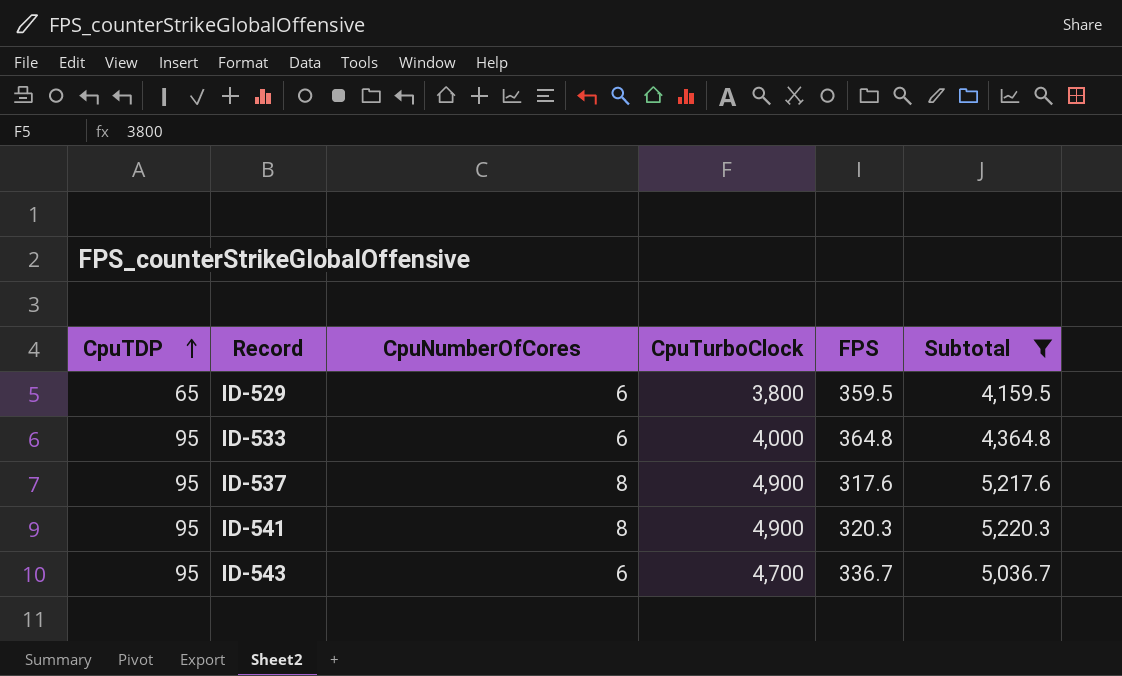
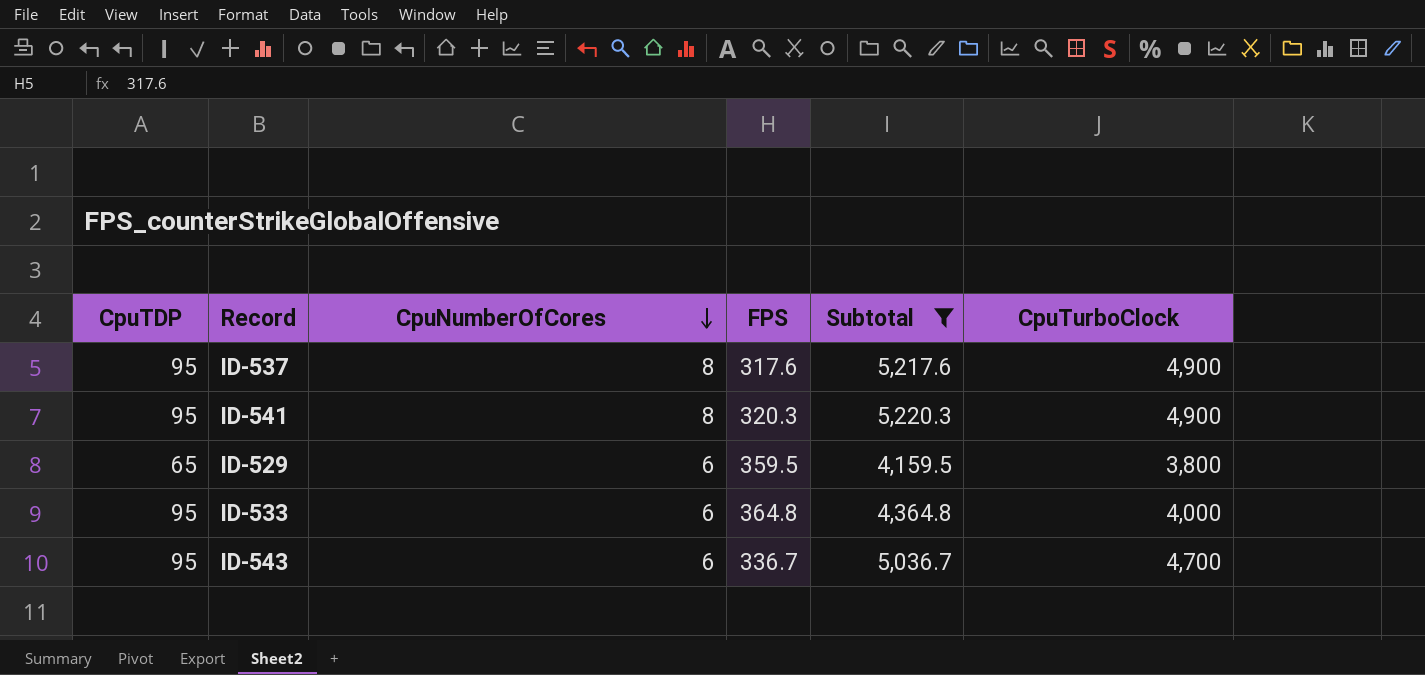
row order: CpuTDP ascending -> CpuNumberOfCores descending
column CpuTurboClock | position: 4 -> 6

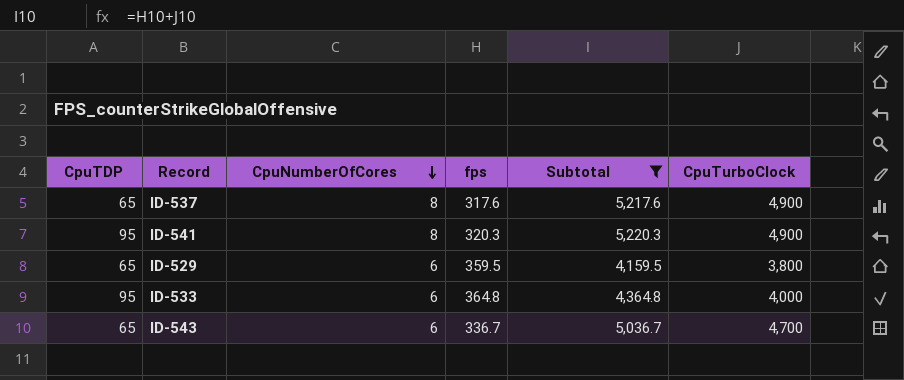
column name: FPS -> fps
ID-537 | CpuTDP: 95 -> 65
ID-543 | CpuTDP: 95 -> 65

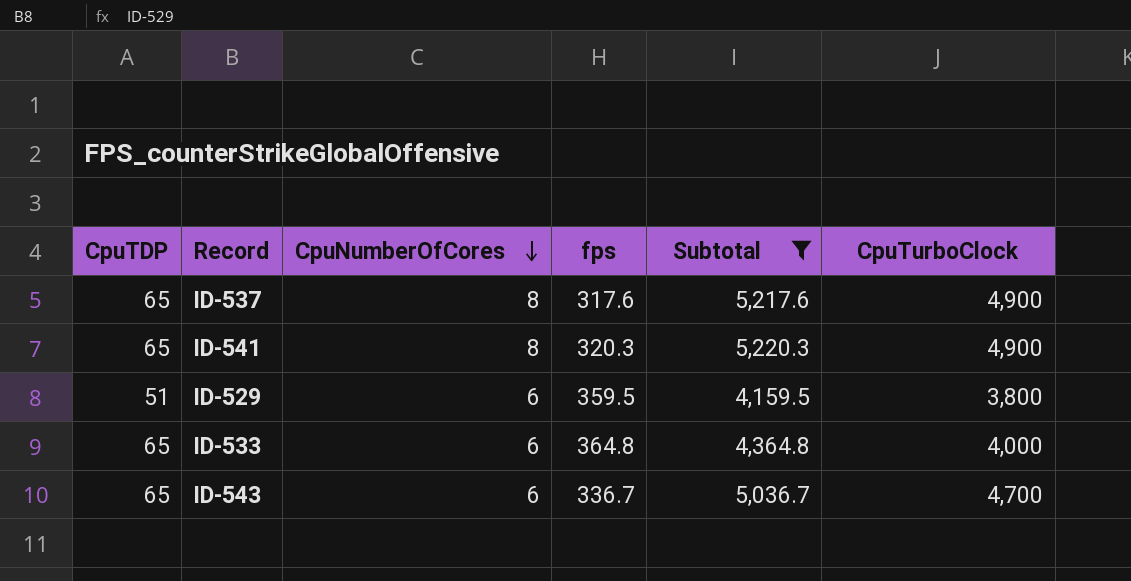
ID-541 | CpuTDP: 95 -> 65
ID-529 | CpuTDP: 65 -> 51
ID-533 | CpuTDP: 95 -> 65

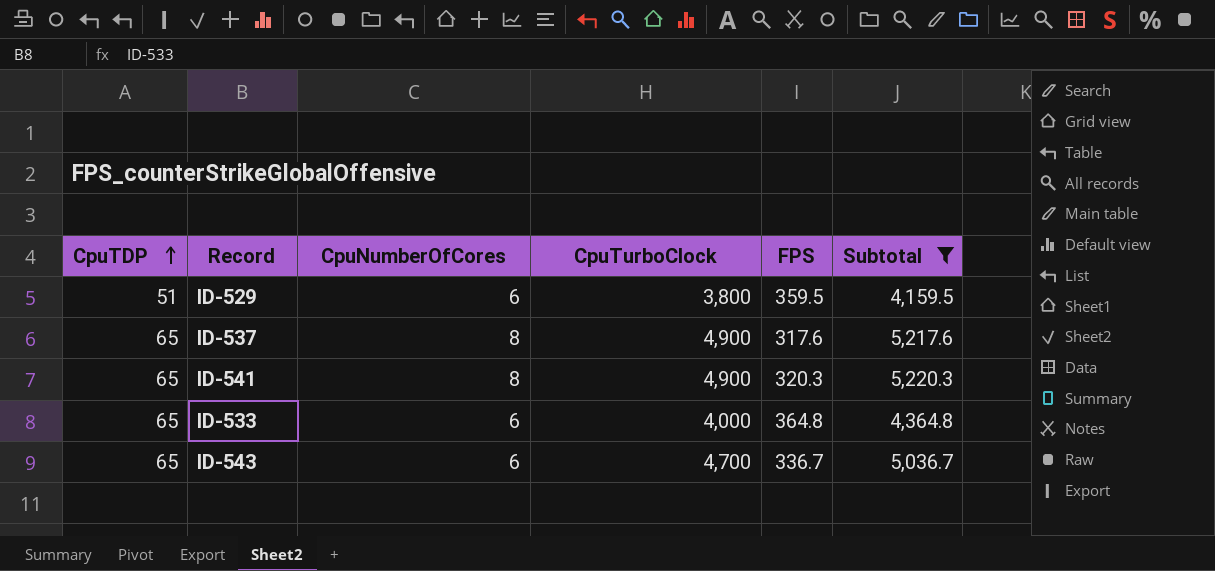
row order: CpuNumberOfCores descending -> CpuTDP ascending
column CpuTurboClock | position: 6 -> 4
column name: fps -> FPS

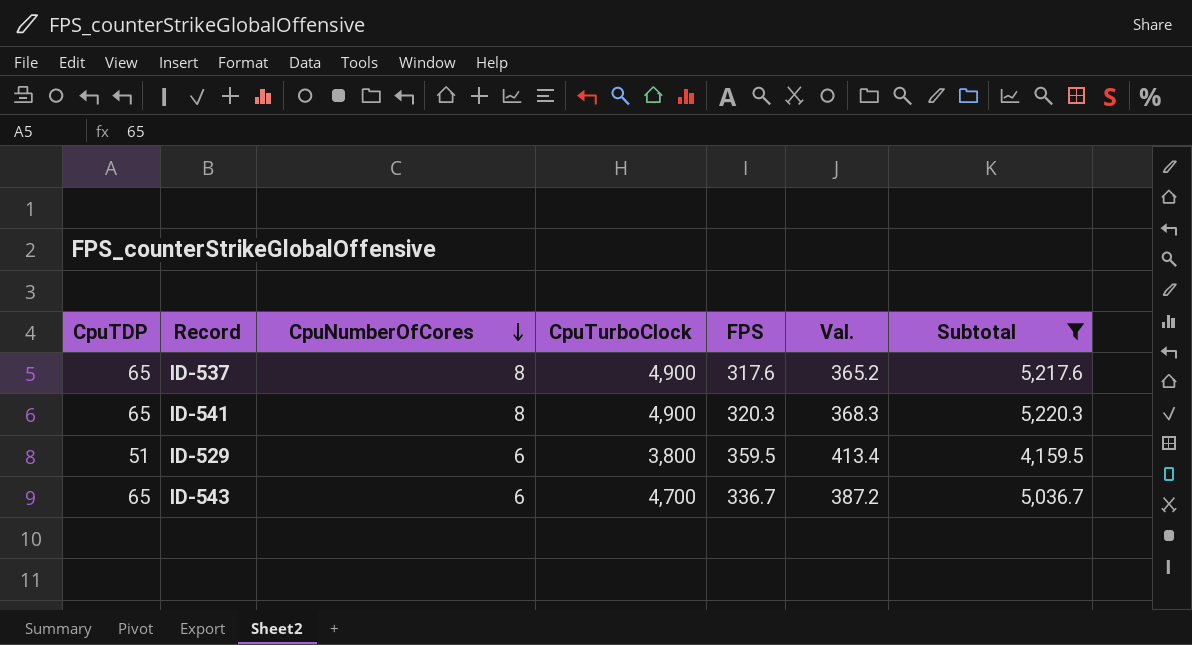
row order: CpuTDP ascending -> CpuNumberOfCores descending
column Val. | formula: none -> [FPS] * 1.15
row ID-533: 65 | 6 | 4,000 | 364.8 | 4,364.8 -> none

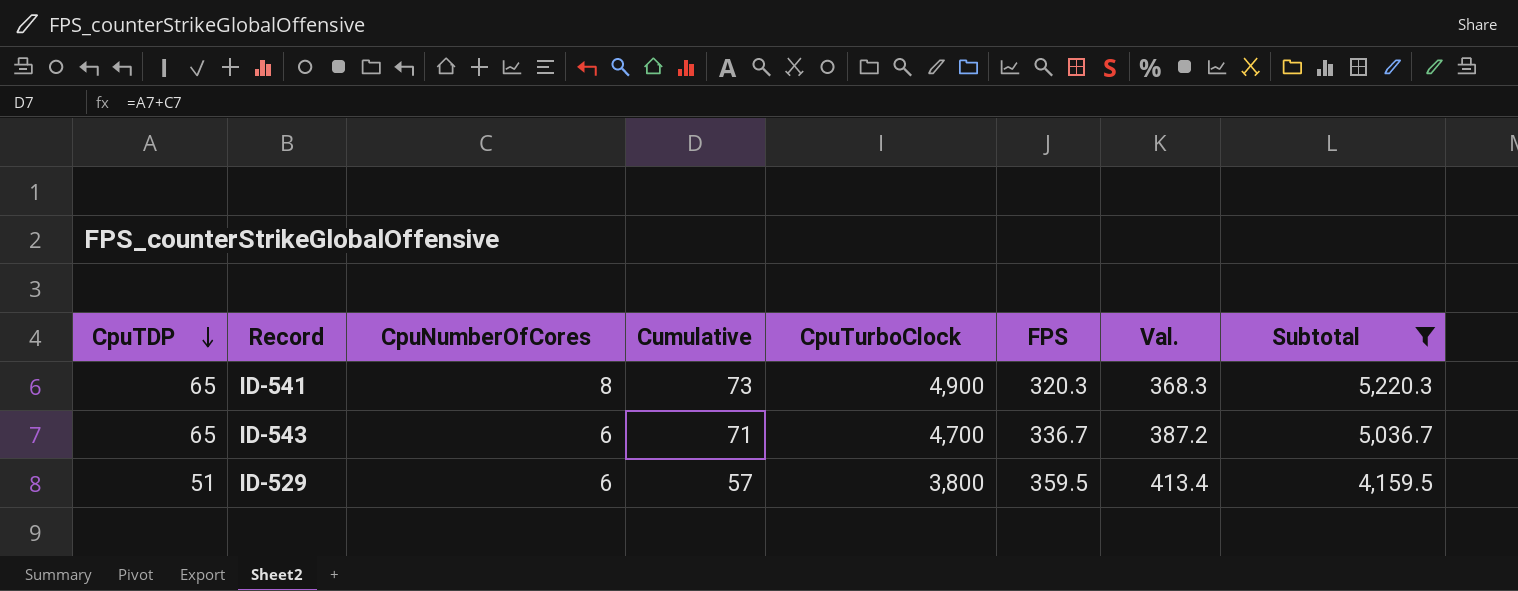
row order: CpuNumberOfCores descending -> CpuTDP descending
column Cumulative | formula: none -> [CpuTDP] + [CpuNumberOfCores]
row ID-537: 65 | 8 | 4,900 | 317.6 | 365.2 | 5,217.6 -> none

